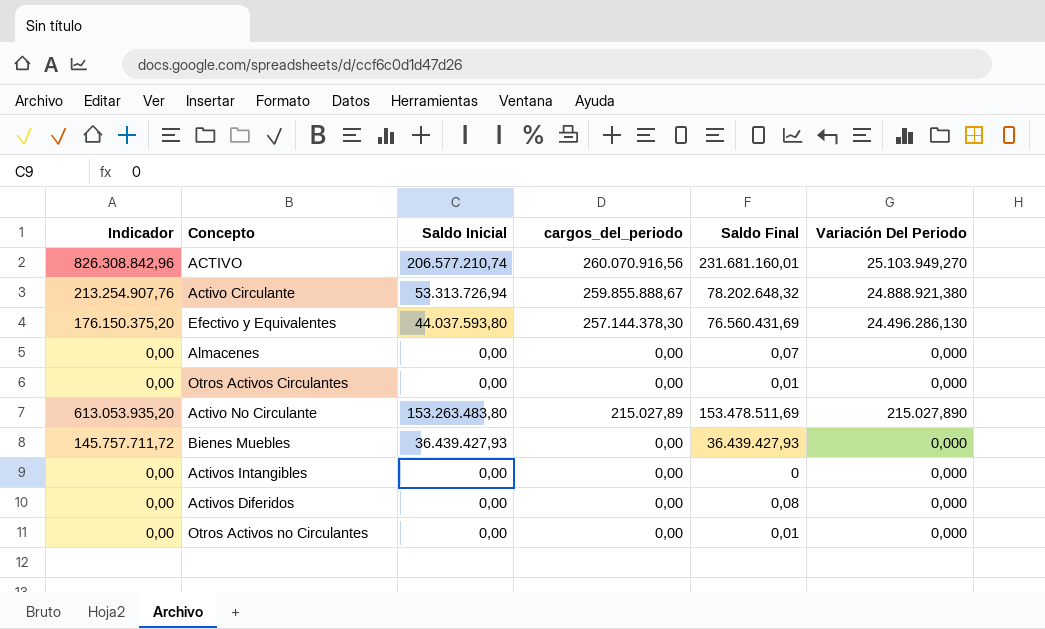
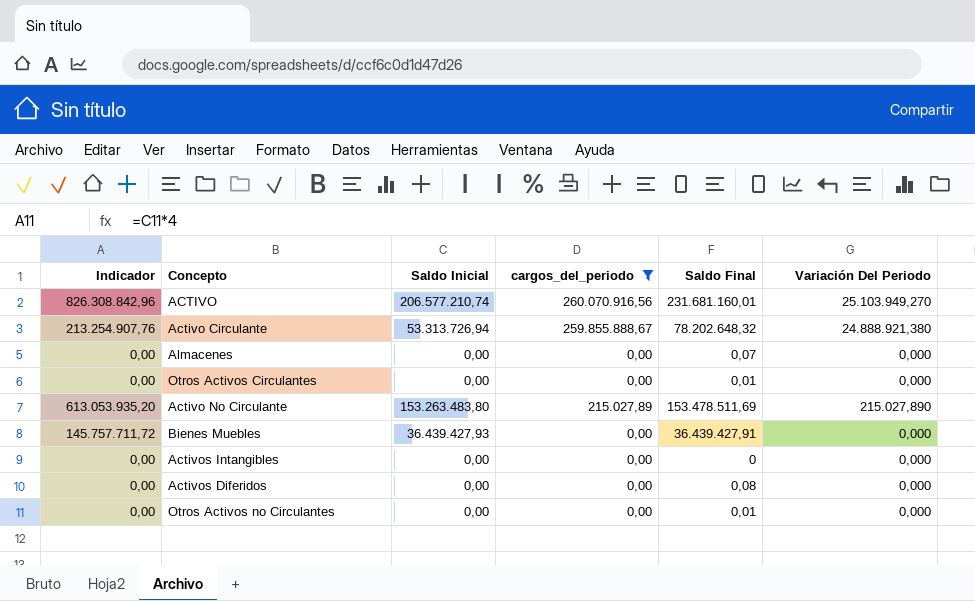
filter: none -> cargos_del_periodo != 257.144.378,30
Bienes Muebles | Saldo Final: 36.439.427,93 -> 36.439.427,91

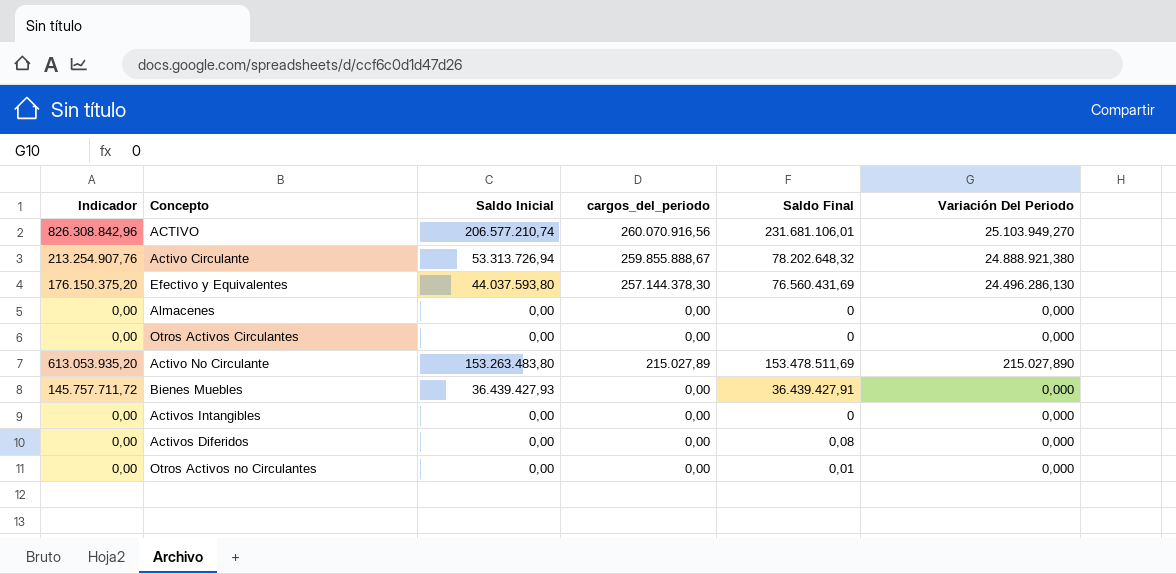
filter: cargos_del_periodo != 257.144.378,30 -> none
ACTIVO | Saldo Final: 231.681.160,01 -> 231.681.106,01
Almacenes | Saldo Final: 0,07 -> 0
Otros Activos Circulantes | Saldo Final: 0,01 -> 0

